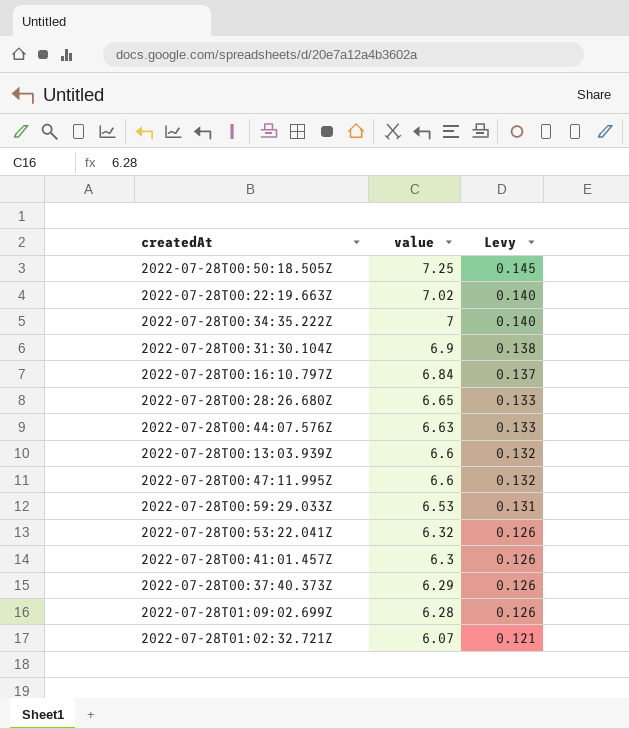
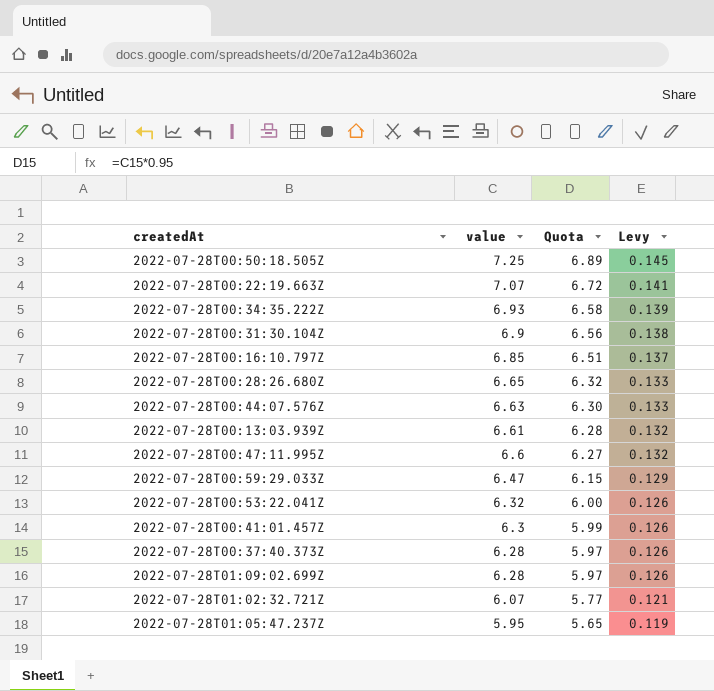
column Quota | formula: none -> [value] * 0.95
2022-07-28T00:22:19.663Z | value: 7.02 -> 7.07
2022-07-28T00:22:19.663Z | Levy: 0.140 -> 0.141
2022-07-28T00:34:35.222Z | value: 7 -> 6.93
2022-07-28T00:34:35.222Z | Levy: 0.140 -> 0.139
2022-07-28T00:16:10.797Z | value: 6.84 -> 6.85
2022-07-28T00:13:03.939Z | value: 6.6 -> 6.61
2022-07-28T00:59:29.033Z | value: 6.53 -> 6.47
2022-07-28T00:59:29.033Z | Levy: 0.131 -> 0.129
2022-07-28T00:37:40.373Z | value: 6.29 -> 6.28
row 2022-07-28T01:05:47.237Z: none -> 5.95 | 5.65 | 0.119

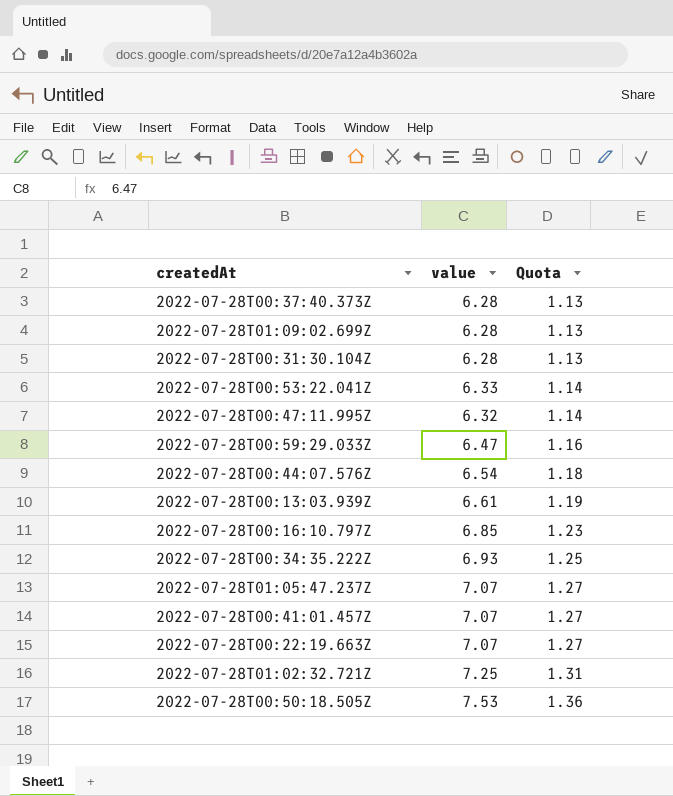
row order: value descending -> Quota ascending
column Levy | formula: [value] * 0.02 -> none
column Quota | formula: [value] * 0.95 -> [value] * 0.18
row 2022-07-28T00:28:26.680Z: 6.65 | 6.32 | 0.133 -> none
2022-07-28T00:31:30.104Z | value: 6.9 -> 6.28
2022-07-28T00:53:22.041Z | value: 6.32 -> 6.33
2022-07-28T00:47:11.995Z | value: 6.6 -> 6.32
2022-07-28T00:44:07.576Z | value: 6.63 -> 6.54
2022-07-28T01:05:47.237Z | value: 5.95 -> 7.07
2022-07-28T00:41:01.457Z | value: 6.3 -> 7.07
2022-07-28T01:02:32.721Z | value: 6.07 -> 7.25
2022-07-28T00:50:18.505Z | value: 7.25 -> 7.53

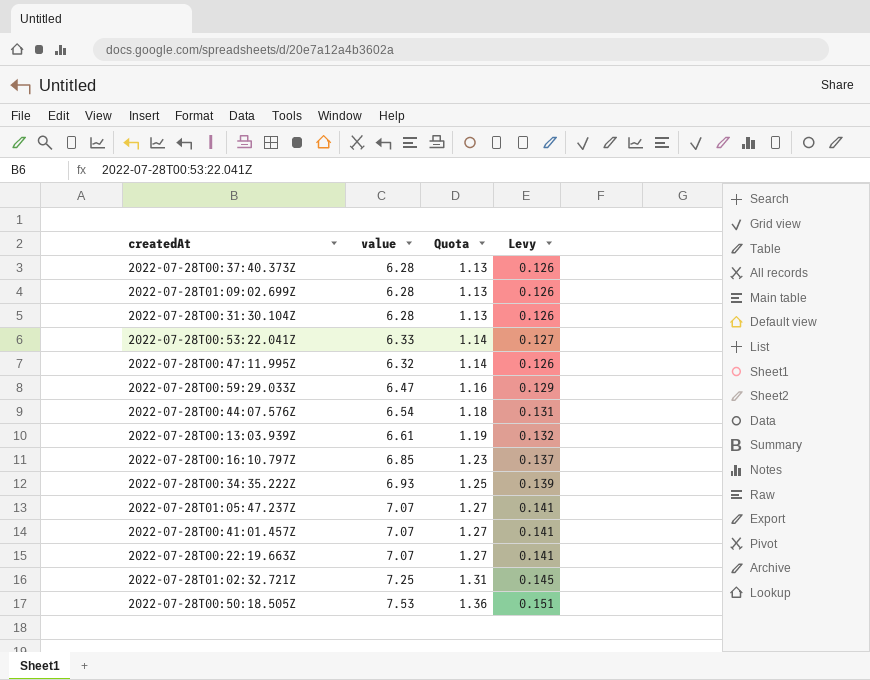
column Levy | formula: none -> [value] * 0.02

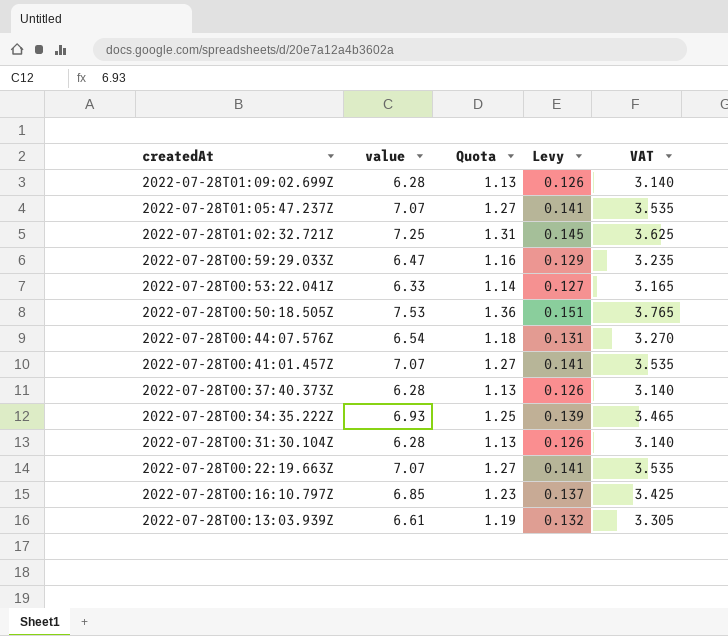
row order: Quota ascending -> createdAt descending
column VAT | formula: none -> [value] * 0.5
row 2022-07-28T00:47:11.995Z: 6.32 | 1.14 | 0.126 -> none

